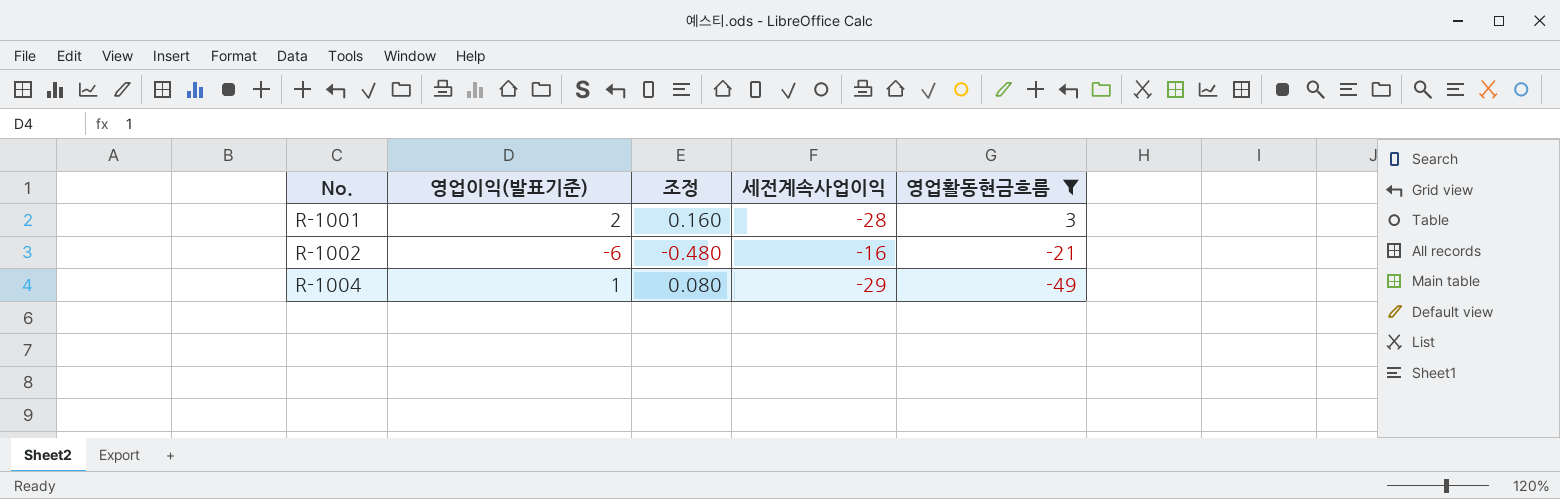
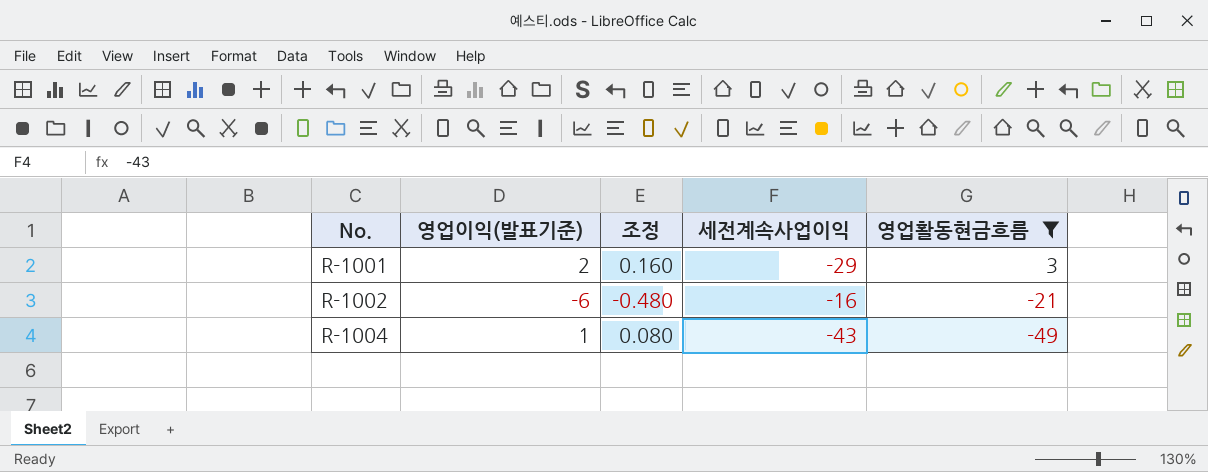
R-1001 | 세전계속사업이익: -28 -> -29
R-1004 | 세전계속사업이익: -29 -> -43

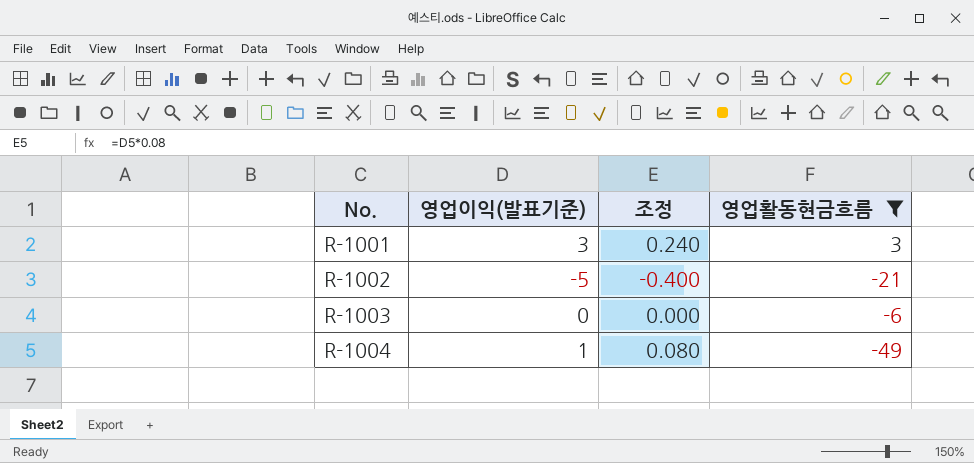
column 세전계속사업이익 | position: 4 -> none
R-1001 | 영업이익(발표기준): 2 -> 3
R-1001 | 조정: 0.160 -> 0.240
R-1002 | 영업이익(발표기준): -6 -> -5
R-1002 | 조정: -0.480 -> -0.400
row R-1003: none -> 0 | 0.000 | -6

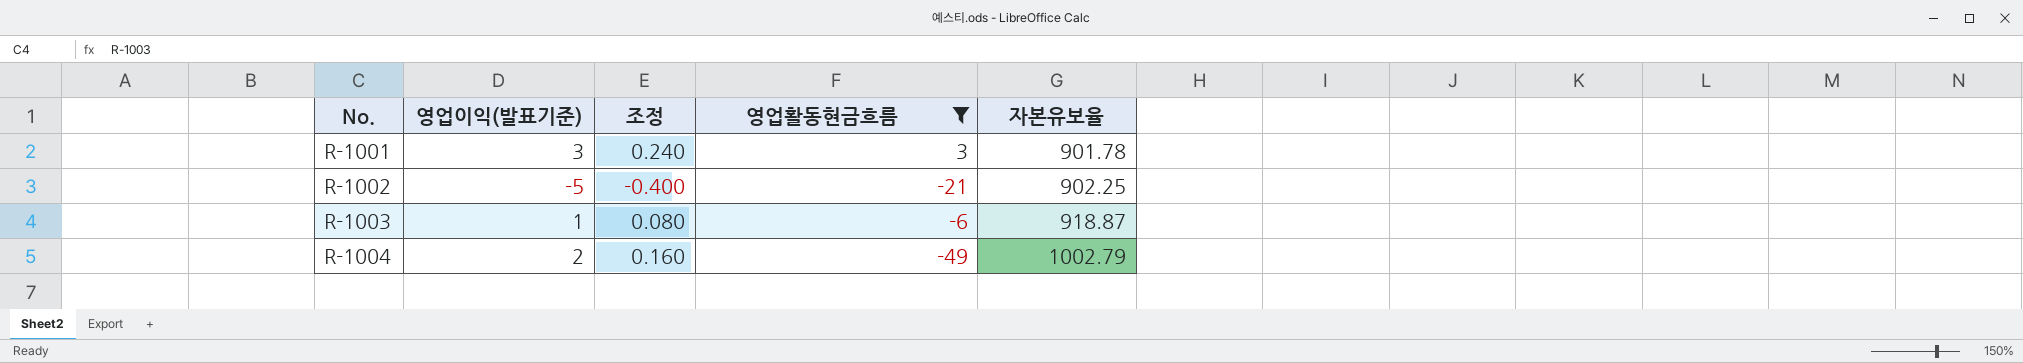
column 자본유보율 | position: none -> 5
R-1003 | 영업이익(발표기준): 0 -> 1
R-1003 | 조정: 0.000 -> 0.080
R-1004 | 영업이익(발표기준): 1 -> 2
R-1004 | 조정: 0.080 -> 0.160

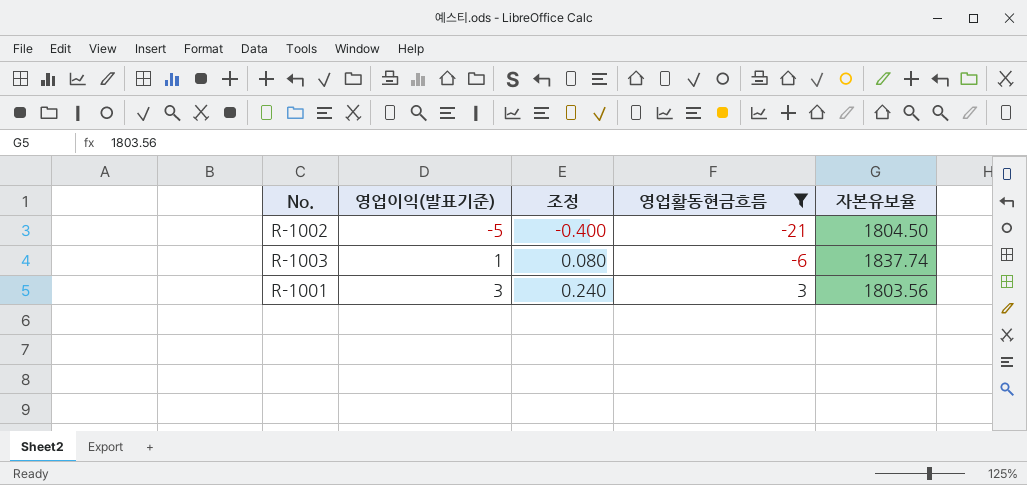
row order: No. ascending -> 영업이익(발표기준) ascending
row R-1004: 2 | 0.160 | -49 | 1002.79 -> none
R-1002 | 자본유보율: 902.25 -> 1804.50
R-1003 | 자본유보율: 918.87 -> 1837.74
R-1001 | 자본유보율: 901.78 -> 1803.56

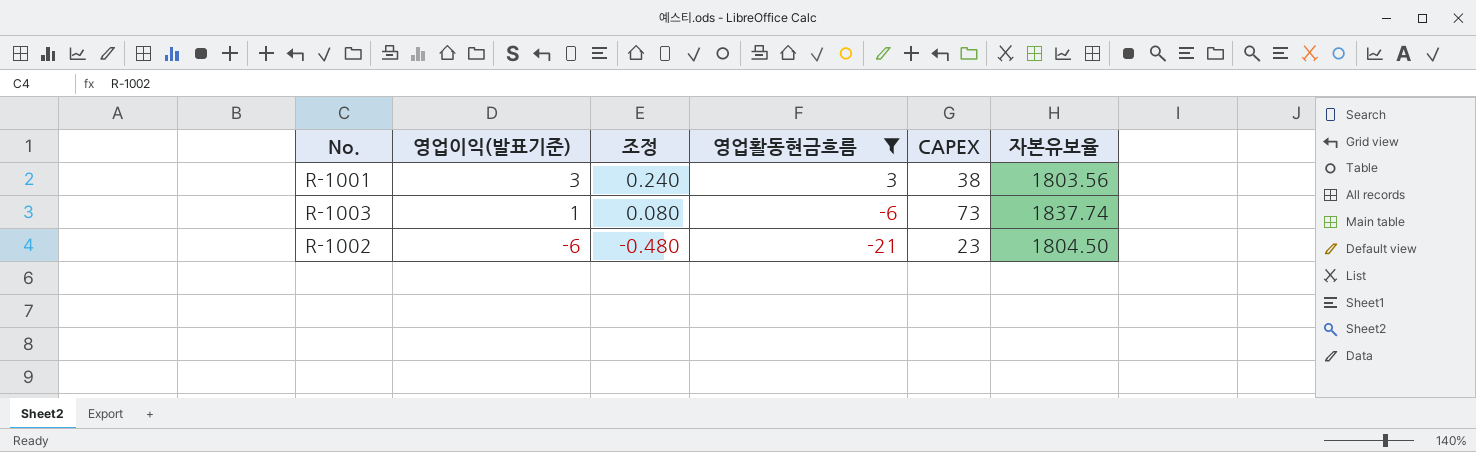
row order: 영업이익(발표기준) ascending -> 영업이익(발표기준) descending
column CAPEX | position: none -> 5
R-1002 | 영업이익(발표기준): -5 -> -6
R-1002 | 조정: -0.400 -> -0.480

